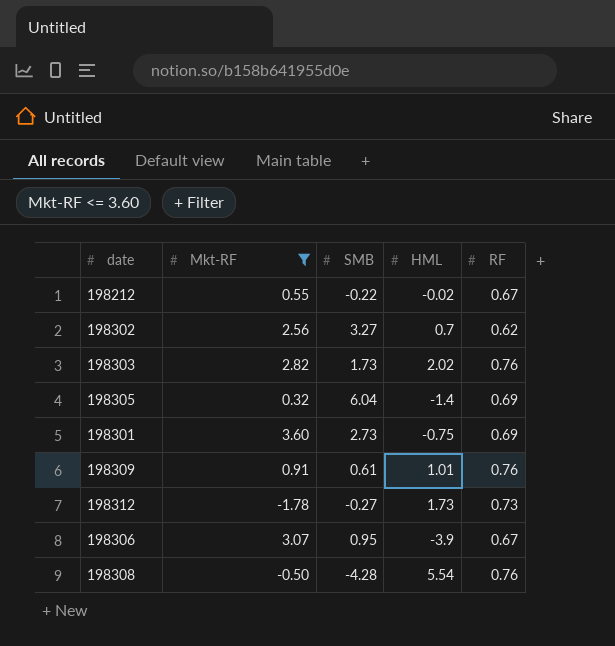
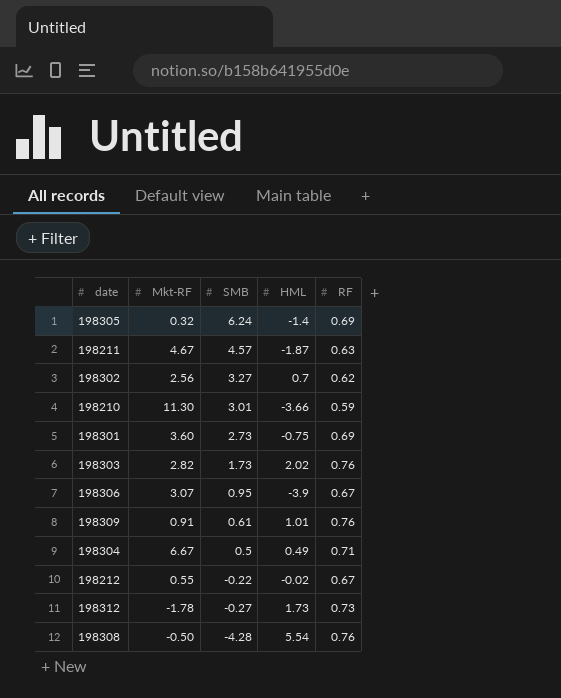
filter: Mkt-RF <= 3.60 -> none
row order: none -> SMB descending
198305 | SMB: 6.04 -> 6.24

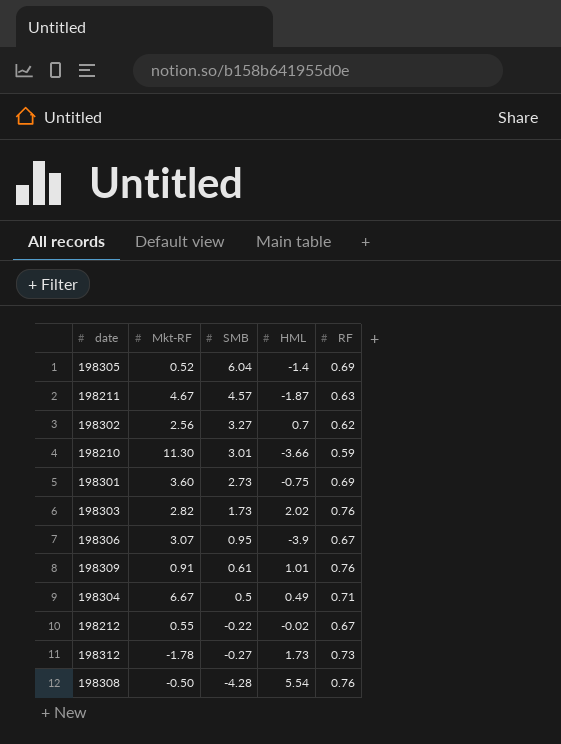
198305 | Mkt-RF: 0.32 -> 0.52
198305 | SMB: 6.24 -> 6.04

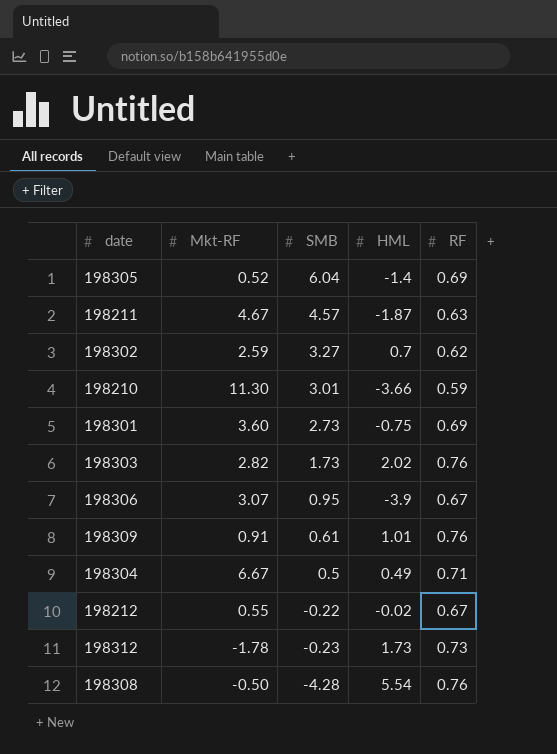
198302 | Mkt-RF: 2.56 -> 2.59
198312 | SMB: -0.27 -> -0.23

